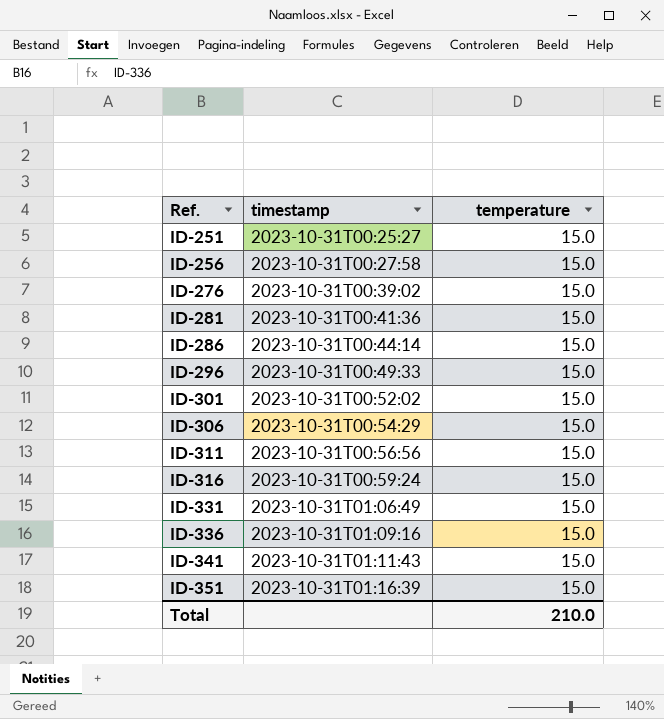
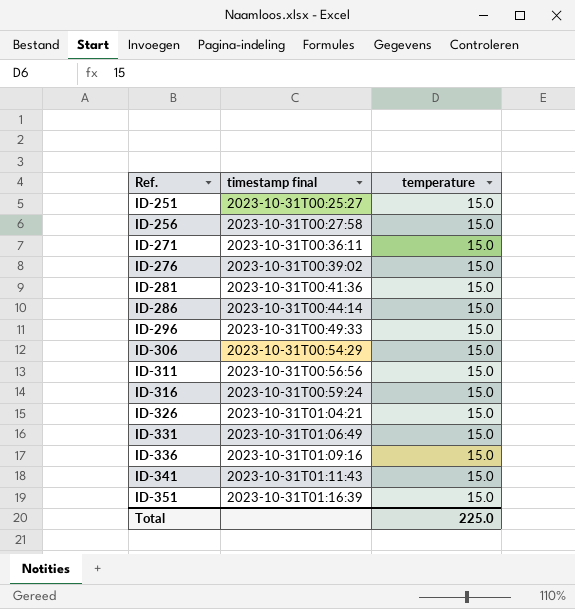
column name: timestamp -> timestamp final
row ID-301: 2023-10-31T00:52:02 | 15.0 -> none
row ID-271: none -> 2023-10-31T00:36:11 | 15.0
row ID-326: none -> 2023-10-31T01:04:21 | 15.0
Total | temperature: 210.0 -> 225.0

